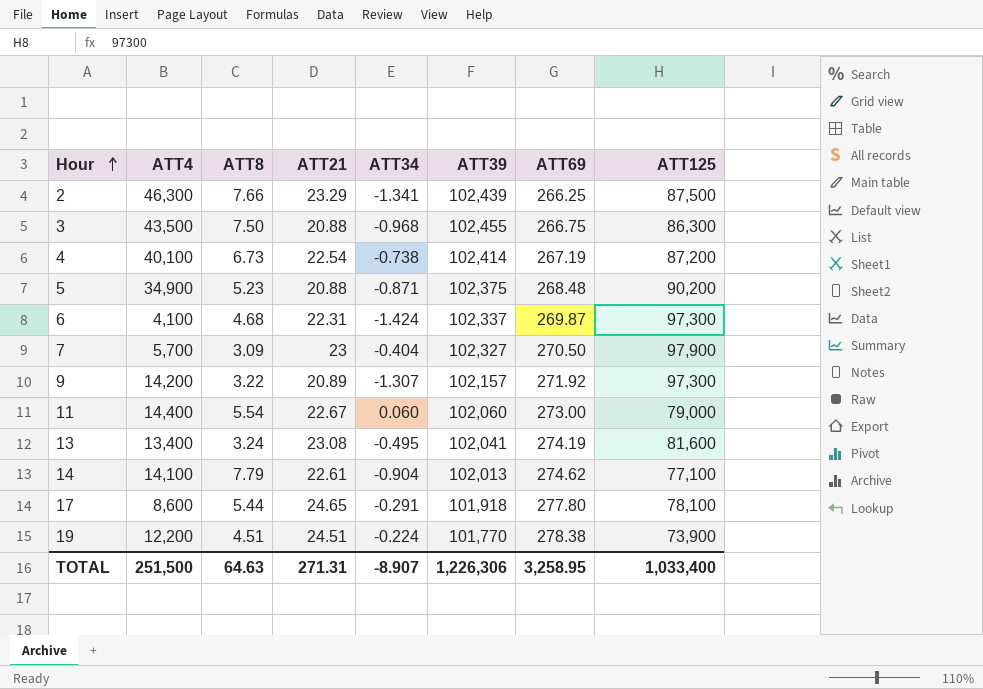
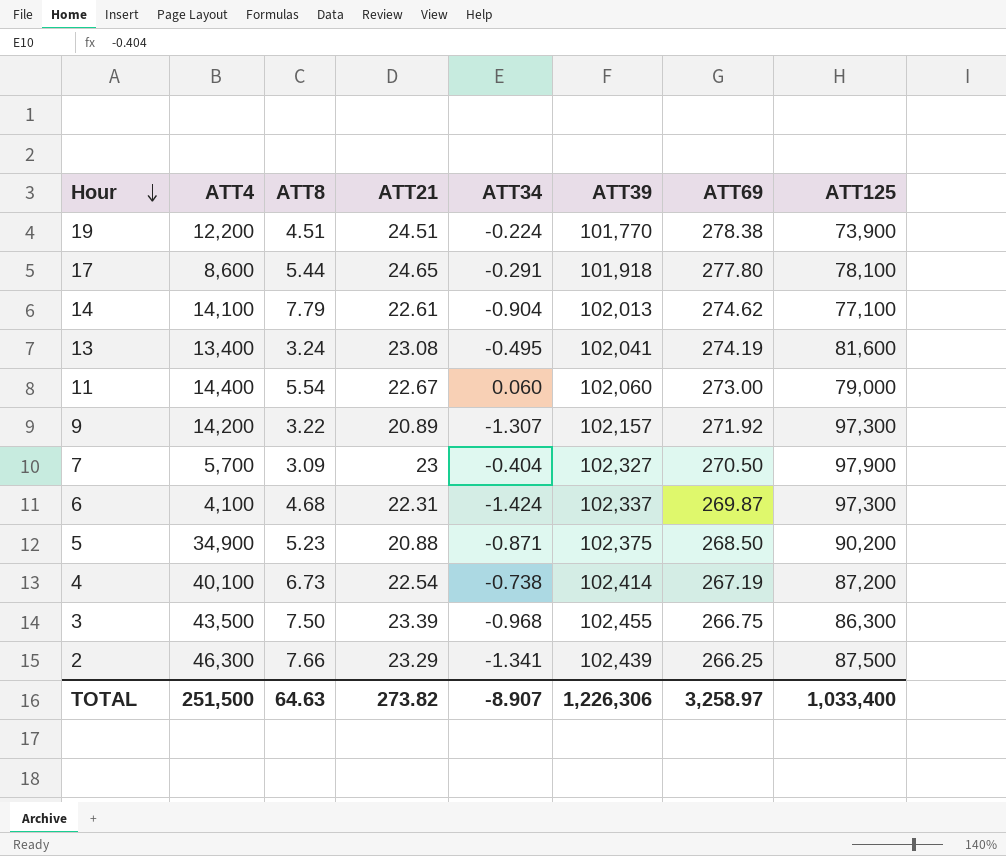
row order: Hour ascending -> Hour descending
5 | ATT69: 268.48 -> 268.50
3 | ATT21: 20.88 -> 23.39
TOTAL | ATT21: 271.31 -> 273.82
TOTAL | ATT69: 3,258.95 -> 3,258.97

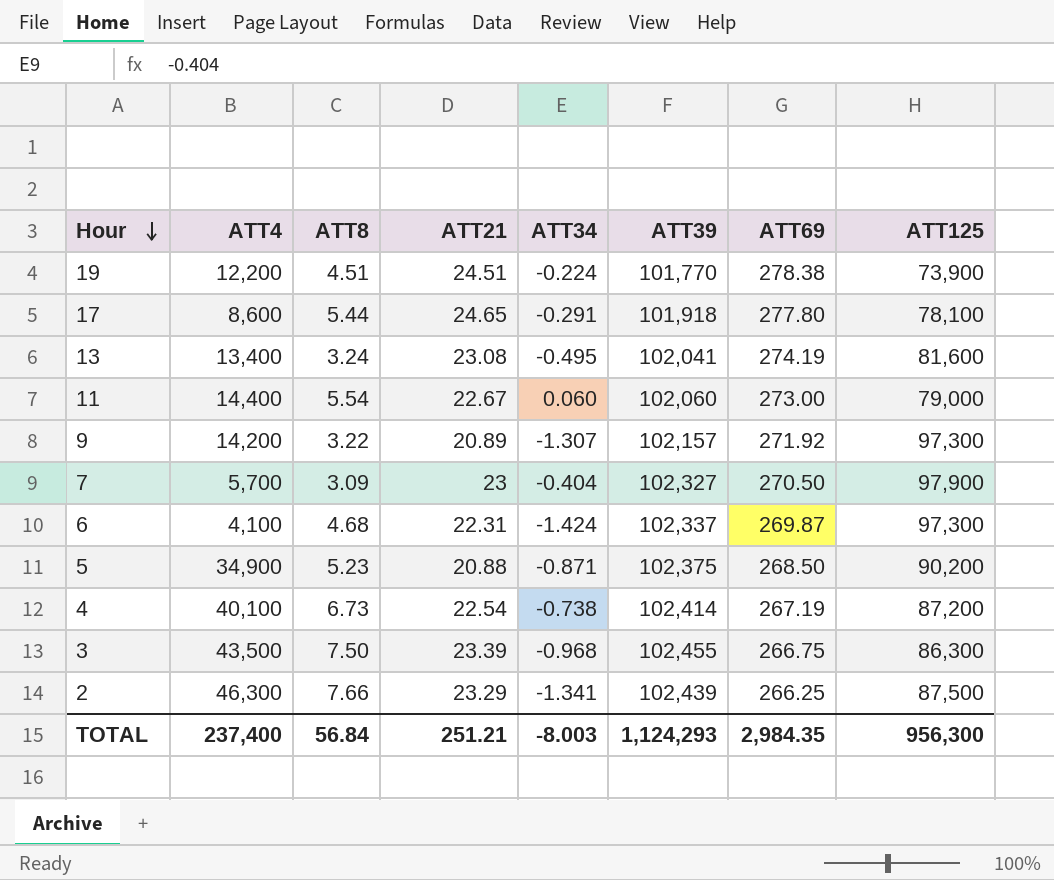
row 14: 14,100 | 7.79 | 22.61 | -0.904 | 102,013 | 274.62 | 77,100 -> none
TOTAL | ATT4: 251,500 -> 237,400
TOTAL | ATT8: 64.63 -> 56.84
TOTAL | ATT21: 273.82 -> 251.21
TOTAL | ATT34: -8.907 -> -8.003
TOTAL | ATT39: 1,226,306 -> 1,124,293
TOTAL | ATT69: 3,258.97 -> 2,984.35
TOTAL | ATT125: 1,033,400 -> 956,300

